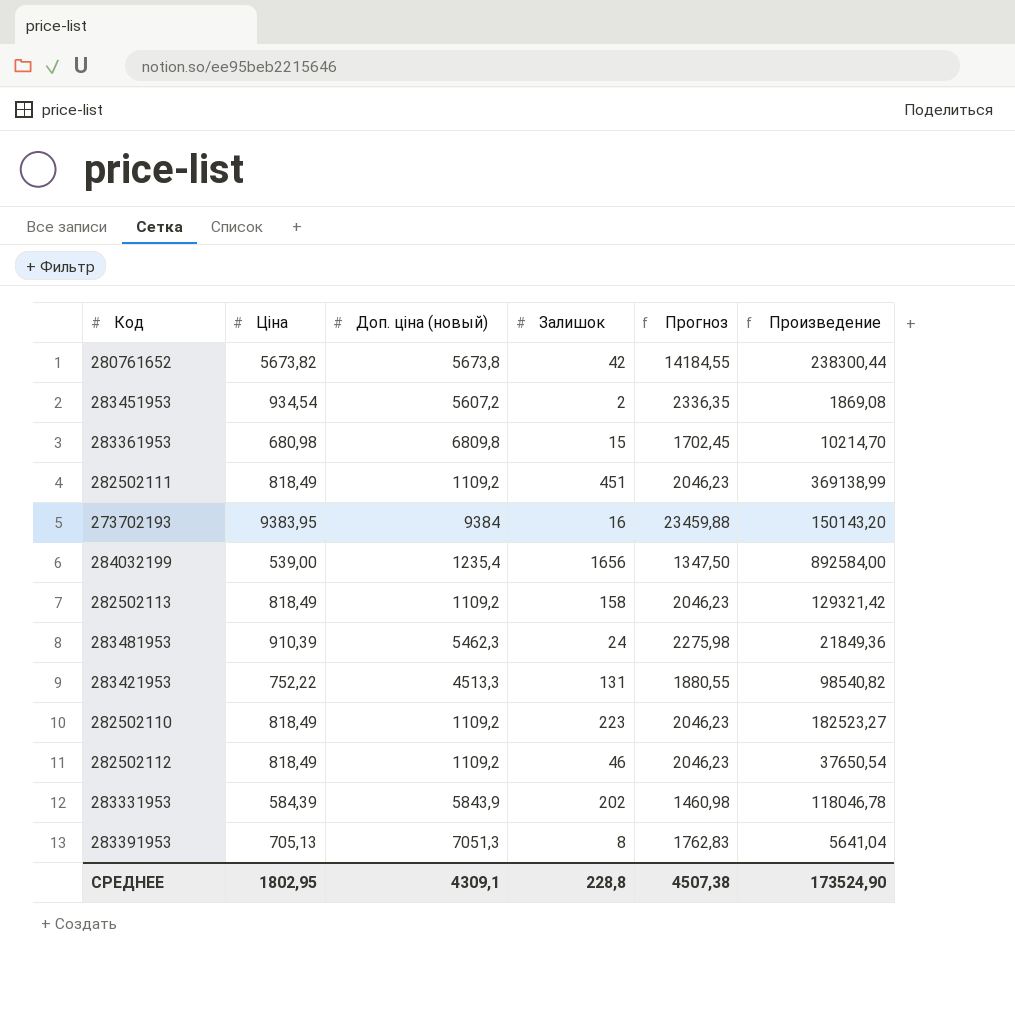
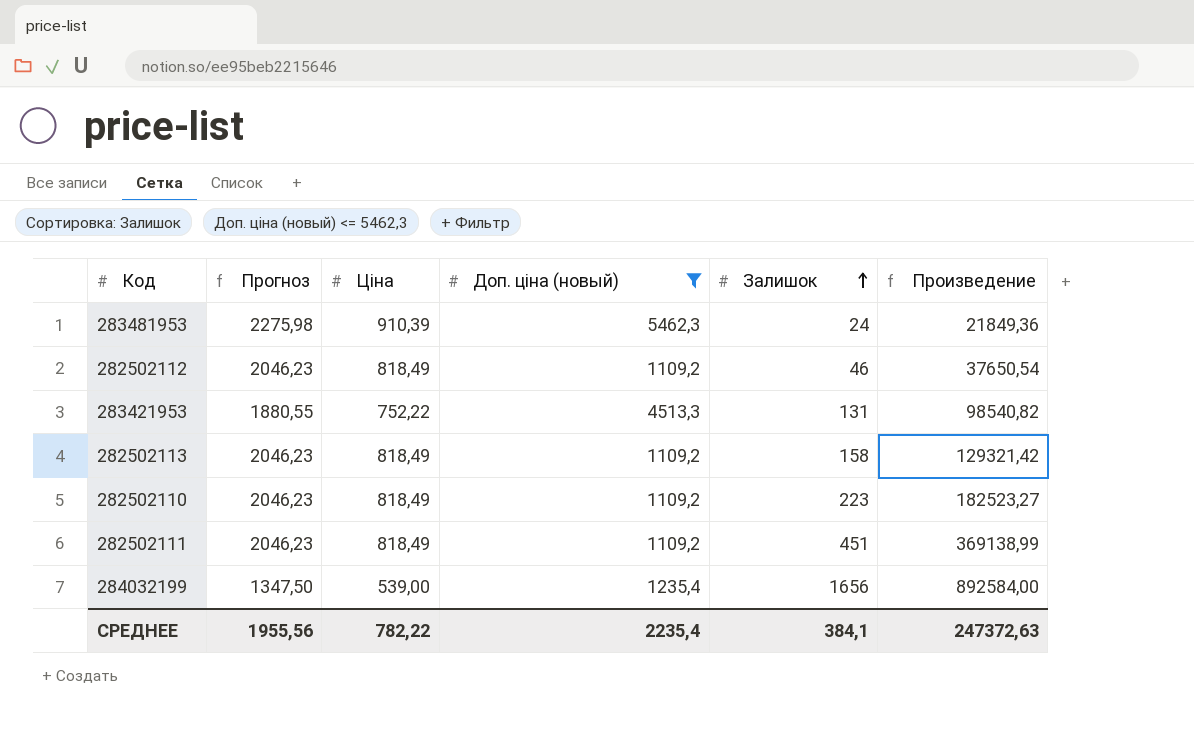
filter: none -> Доп. ціна (новый) <= 5462,3
row order: none -> Залишок ascending
column Прогноз | position: 5 -> 2
СРЕДНЕЕ | Прогноз: 4507,38 -> 1955,56
СРЕДНЕЕ | Ціна: 1802,95 -> 782,22
СРЕДНЕЕ | Доп. ціна (новый): 4309,1 -> 2235,4
СРЕДНЕЕ | Залишок: 228,8 -> 384,1
СРЕДНЕЕ | Произведение: 173524,90 -> 247372,63

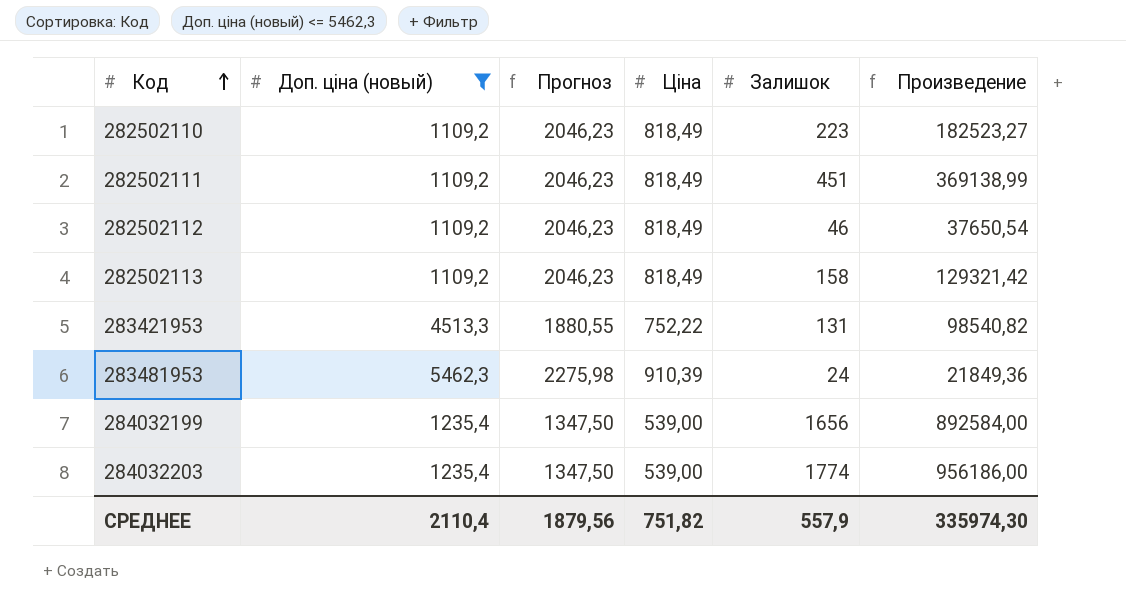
row order: Залишок ascending -> Код ascending
column Доп. ціна (новый) | position: 4 -> 2
row 284032203: none -> 1235,4 | 1347,50 | 539,00 | 1774 | 956186,00
СРЕДНЕЕ | Доп. ціна (новый): 2235,4 -> 2110,4
СРЕДНЕЕ | Прогноз: 1955,56 -> 1879,56
СРЕДНЕЕ | Ціна: 782,22 -> 751,82
СРЕДНЕЕ | Залишок: 384,1 -> 557,9
СРЕДНЕЕ | Произведение: 247372,63 -> 335974,30

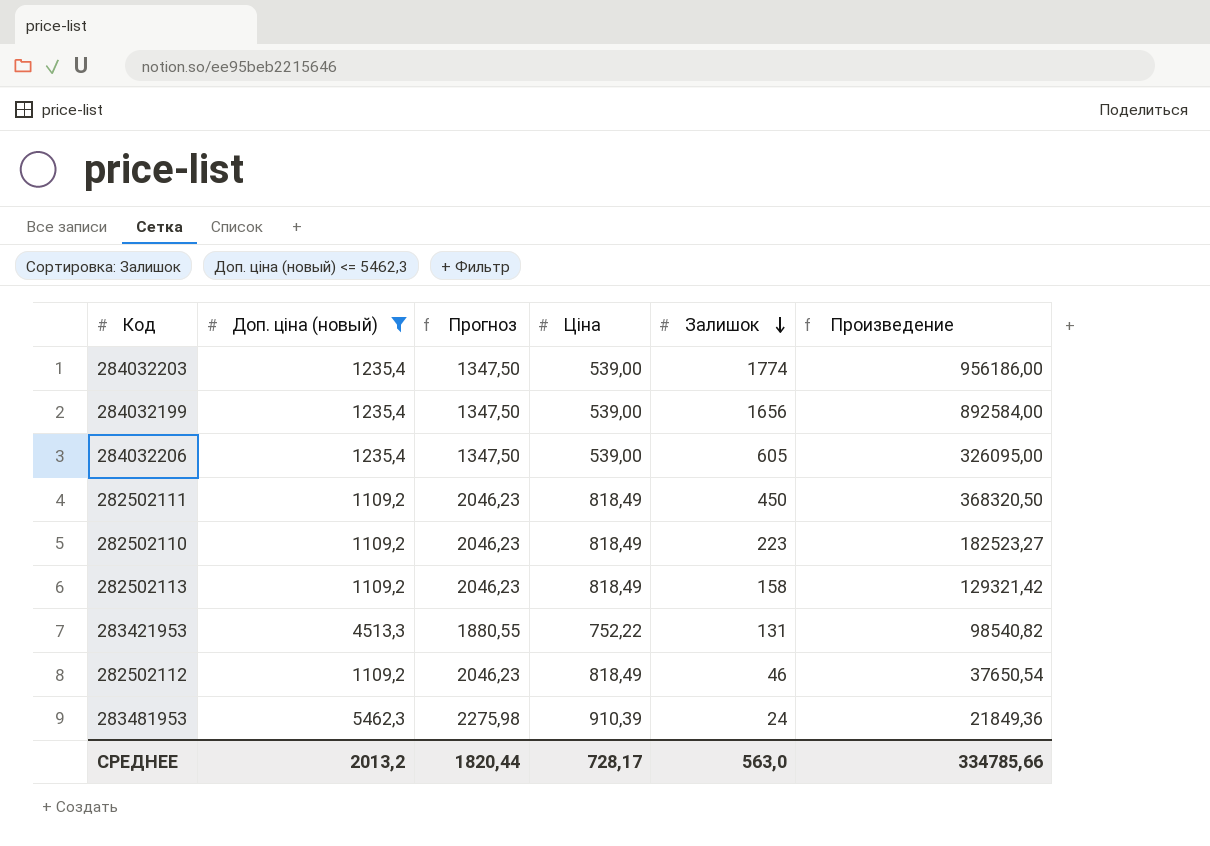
row order: Код ascending -> Залишок descending
row 284032206: none -> 1235,4 | 1347,50 | 539,00 | 605 | 326095,00
282502111 | Залишок: 451 -> 450
282502111 | Произведение: 369138,99 -> 368320,50
СРЕДНЕЕ | Доп. ціна (новый): 2110,4 -> 2013,2
СРЕДНЕЕ | Прогноз: 1879,56 -> 1820,44
СРЕДНЕЕ | Ціна: 751,82 -> 728,17
СРЕДНЕЕ | Залишок: 557,9 -> 563,0
СРЕДНЕЕ | Произведение: 335974,30 -> 334785,66

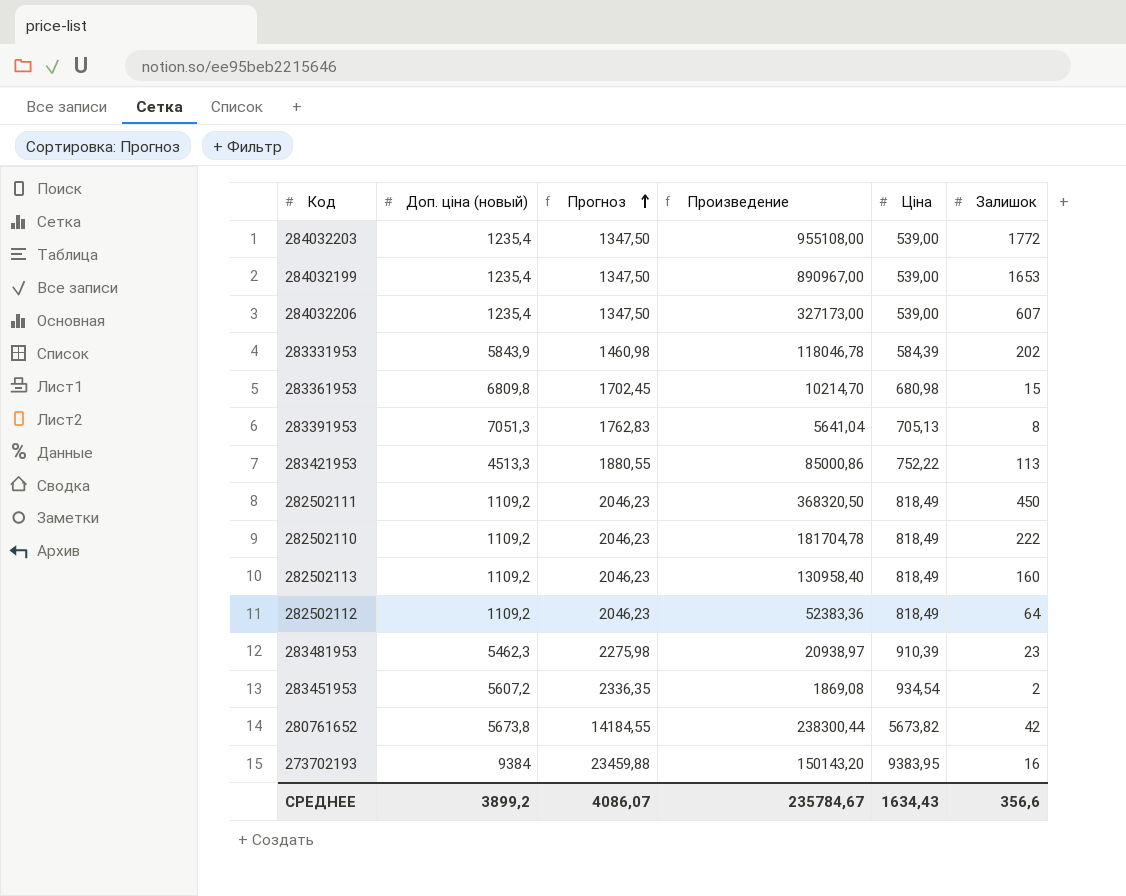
filter: Доп. ціна (новый) <= 5462,3 -> none
row order: Залишок descending -> Прогноз ascending
column Произведение | position: 6 -> 4
284032203 | Произведение: 956186,00 -> 955108,00
284032203 | Залишок: 1774 -> 1772
284032199 | Произведение: 892584,00 -> 890967,00
284032199 | Залишок: 1656 -> 1653
284032206 | Произведение: 326095,00 -> 327173,00
284032206 | Залишок: 605 -> 607
283421953 | Произведение: 98540,82 -> 85000,86
283421953 | Залишок: 131 -> 113
282502110 | Произведение: 182523,27 -> 181704,78
282502110 | Залишок: 223 -> 222
282502113 | Произведение: 129321,42 -> 130958,40
282502113 | Залишок: 158 -> 160
282502112 | Произведение: 37650,54 -> 52383,36
282502112 | Залишок: 46 -> 64
283481953 | Произведение: 21849,36 -> 20938,97
283481953 | Залишок: 24 -> 23
СРЕДНЕЕ | Доп. ціна (новый): 2013,2 -> 3899,2
СРЕДНЕЕ | Прогноз: 1820,44 -> 4086,07
СРЕДНЕЕ | Произведение: 334785,66 -> 235784,67
СРЕДНЕЕ | Ціна: 728,17 -> 1634,43
СРЕДНЕЕ | Залишок: 563,0 -> 356,6

